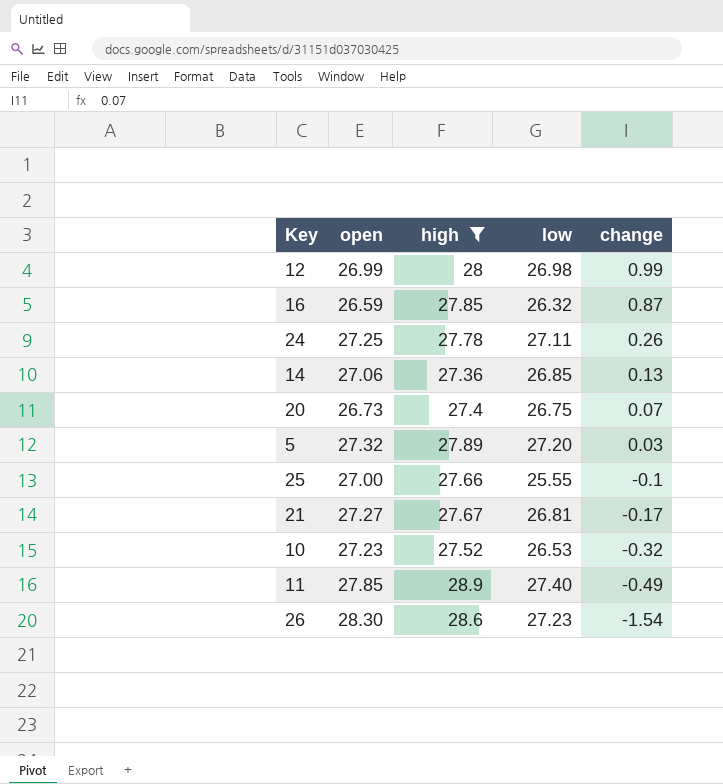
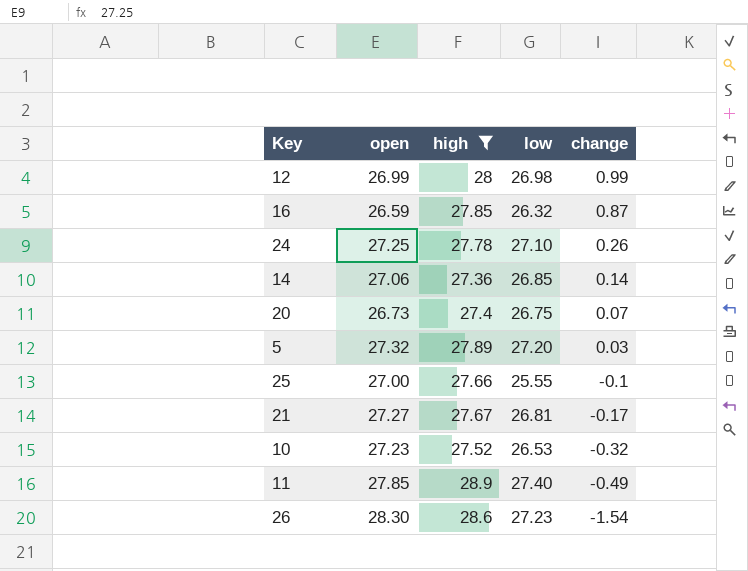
24 | low: 27.11 -> 27.10
14 | change: 0.13 -> 0.14

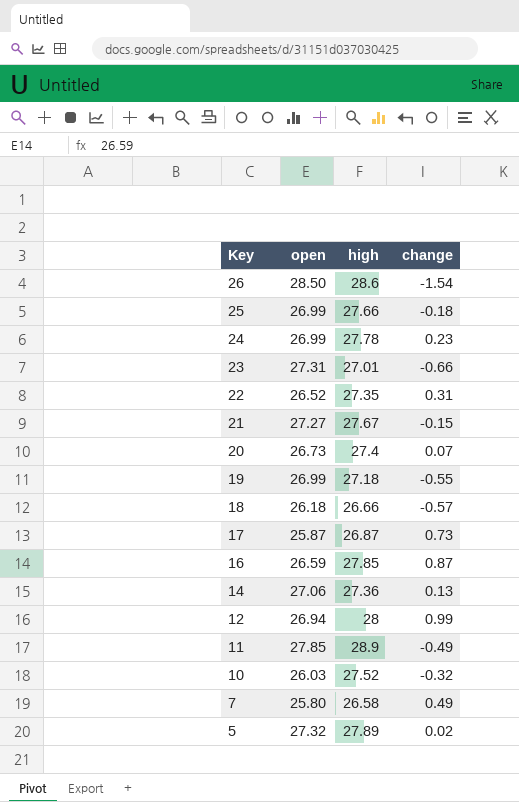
filter: high >= 27.36 -> none
row order: change descending -> Key descending
column low | position: 4 -> none
26 | open: 28.30 -> 28.50
25 | open: 27.00 -> 26.99
25 | change: -0.1 -> -0.18
24 | open: 27.25 -> 26.99
24 | change: 0.26 -> 0.23
21 | change: -0.17 -> -0.15
14 | change: 0.14 -> 0.13
12 | open: 26.99 -> 26.94
10 | open: 27.23 -> 26.03
5 | change: 0.03 -> 0.02

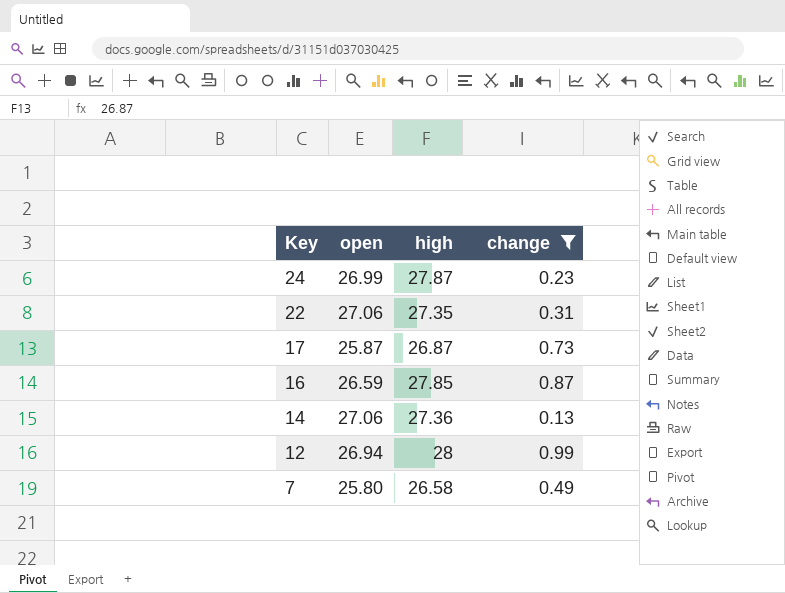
filter: none -> change >= 0.13
24 | high: 27.78 -> 27.87
22 | open: 26.52 -> 27.06

